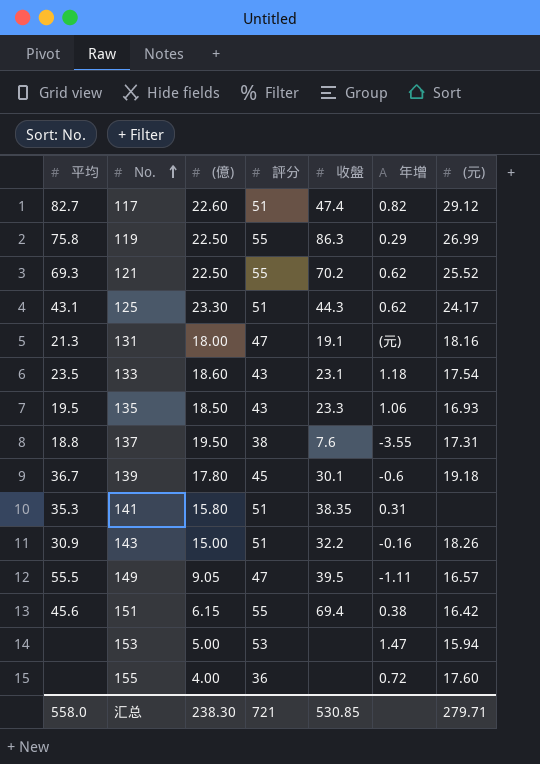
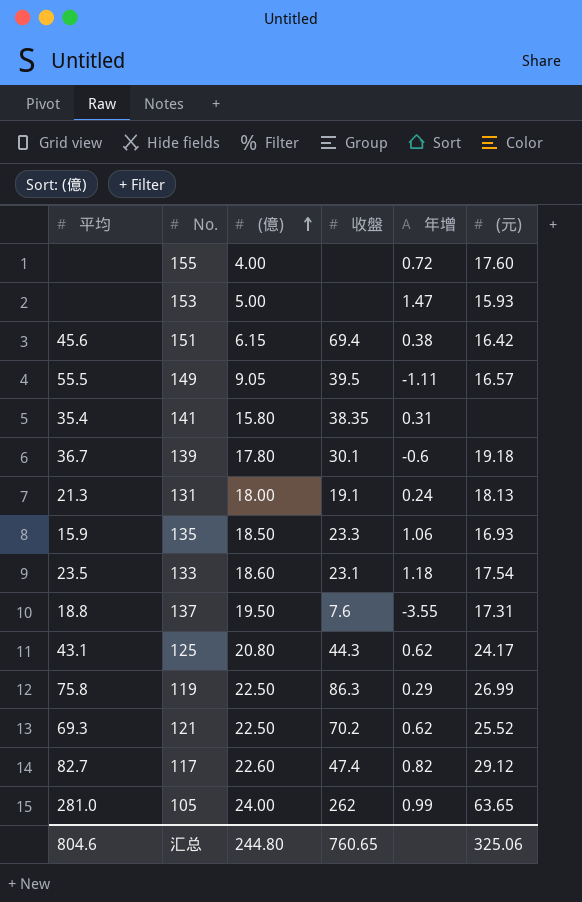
row order: No. ascending -> (億) ascending
column 評分 | position: 4 -> none
row 143: 30.9 | 15.00 | 51 | 32.2 | -0.16 | 18.26 -> none
153 | (元): 15.94 -> 15.93
141 | 平均: 35.3 -> 35.4
131 | 年增: (元) -> 0.24
131 | (元): 18.16 -> 18.13
135 | 平均: 19.5 -> 15.9
125 | (億): 23.30 -> 20.80
row 105: none -> 281.0 | 24.00 | 262 | 0.99 | 63.65
汇总 | 平均: 558.0 -> 804.6
汇总 | (億): 238.30 -> 244.80
汇总 | 收盤: 530.85 -> 760.65
汇总 | (元): 279.71 -> 325.06

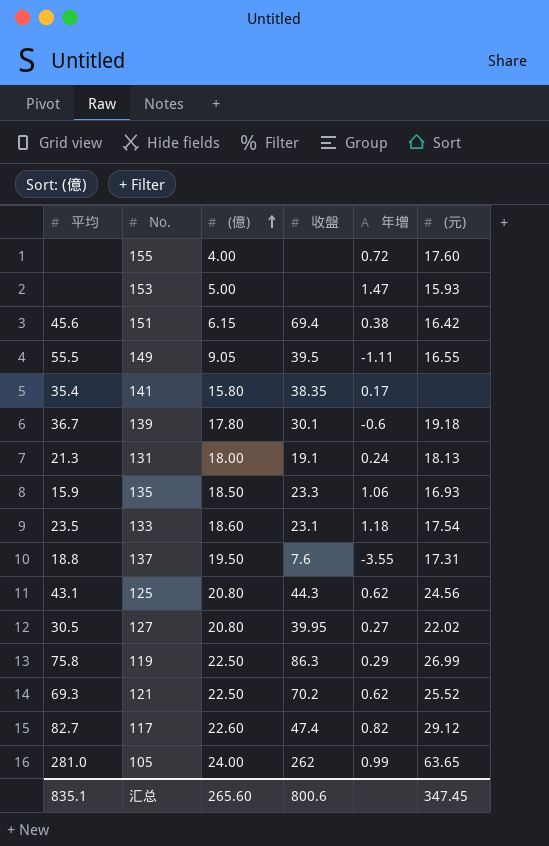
149 | (元): 16.57 -> 16.55
141 | 年增: 0.31 -> 0.17
125 | (元): 24.17 -> 24.56
row 127: none -> 30.5 | 20.80 | 39.95 | 0.27 | 22.02
汇总 | 平均: 804.6 -> 835.1
汇总 | (億): 244.80 -> 265.60
汇总 | 收盤: 760.65 -> 800.6
汇总 | (元): 325.06 -> 347.45

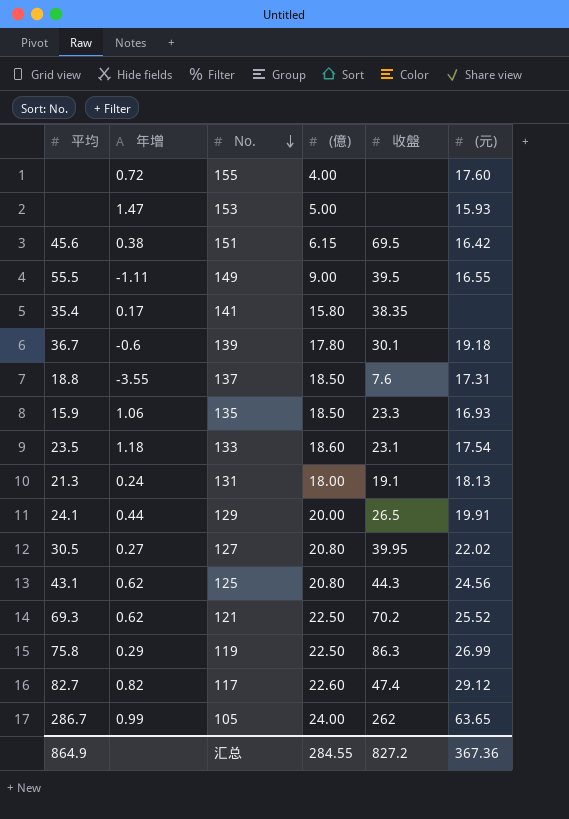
row order: (億) ascending -> No. descending
column 年增 | position: 5 -> 2
151 | 收盤: 69.4 -> 69.5
149 | (億): 9.05 -> 9.00
137 | (億): 19.50 -> 18.50
row 129: none -> 24.1 | 0.44 | 20.00 | 26.5 | 19.91
105 | 平均: 281.0 -> 286.7
汇总 | 平均: 835.1 -> 864.9
汇总 | (億): 265.60 -> 284.55
汇总 | 收盤: 800.6 -> 827.2
汇总 | (元): 347.45 -> 367.36

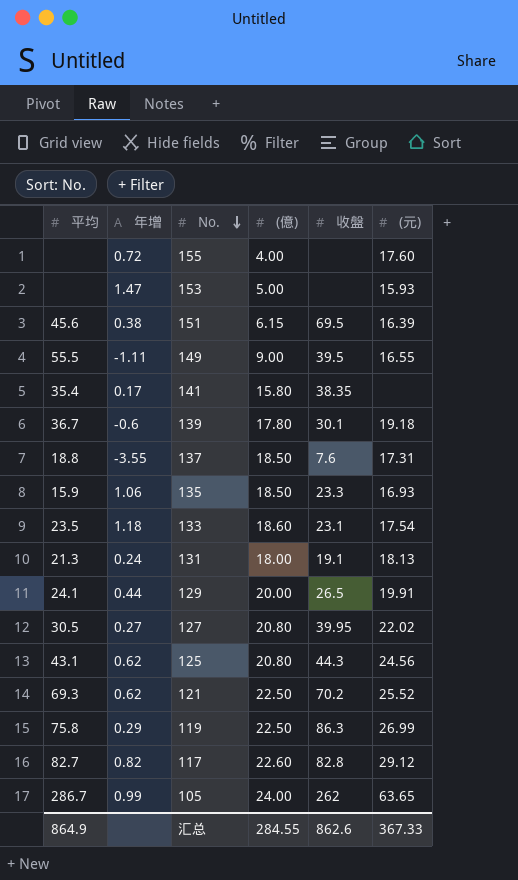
151 | (元): 16.42 -> 16.39
117 | 收盤: 47.4 -> 82.8
汇总 | 收盤: 827.2 -> 862.6
汇总 | (元): 367.36 -> 367.33

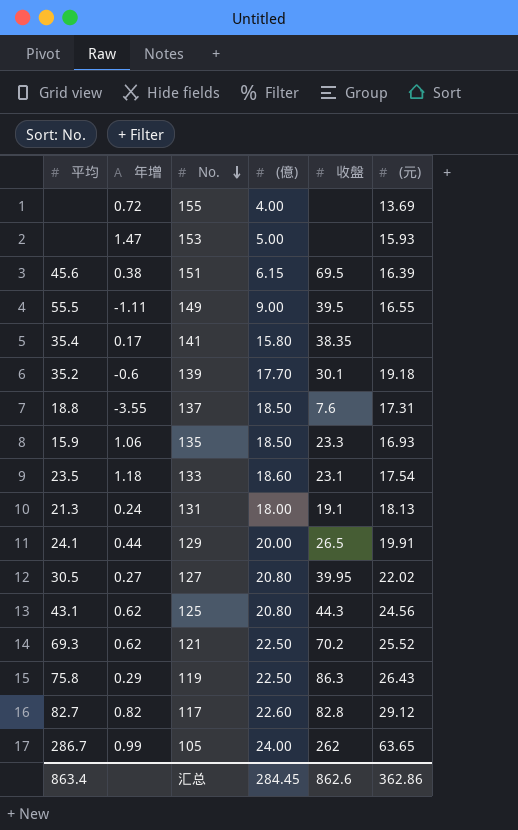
155 | (元): 17.60 -> 13.69
139 | 平均: 36.7 -> 35.2
139 | (億): 17.80 -> 17.70
119 | (元): 26.99 -> 26.43
汇总 | 平均: 864.9 -> 863.4
汇总 | (億): 284.55 -> 284.45
汇总 | (元): 367.33 -> 362.86

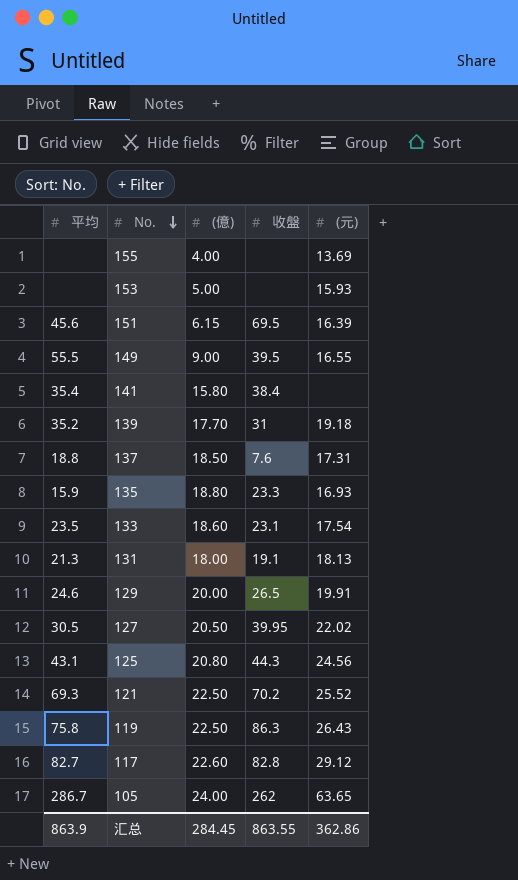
column 年增 | position: 2 -> none
141 | 收盤: 38.35 -> 38.4
139 | 收盤: 30.1 -> 31
135 | (億): 18.50 -> 18.80
129 | 平均: 24.1 -> 24.6
127 | (億): 20.80 -> 20.50
汇总 | 平均: 863.4 -> 863.9
汇总 | 收盤: 862.6 -> 863.55

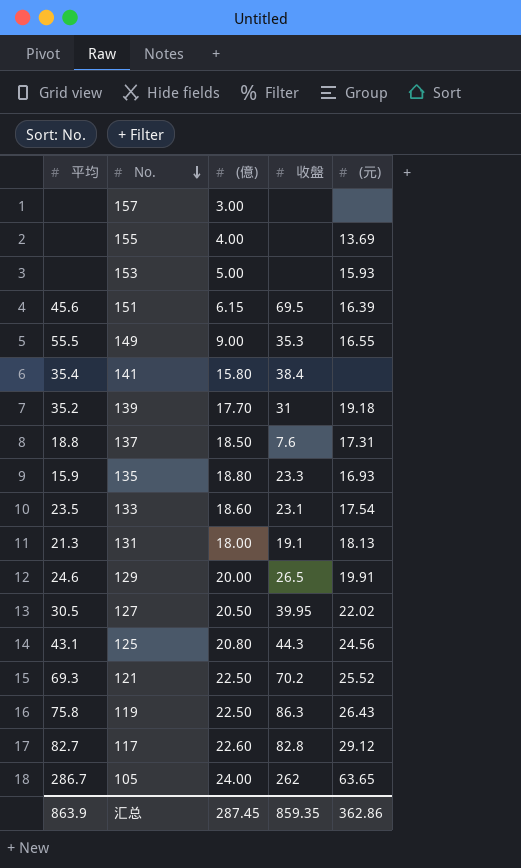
row 157: none -> none | 3.00 | none | none
149 | 收盤: 39.5 -> 35.3
汇总 | (億): 284.45 -> 287.45
汇总 | 收盤: 863.55 -> 859.35

